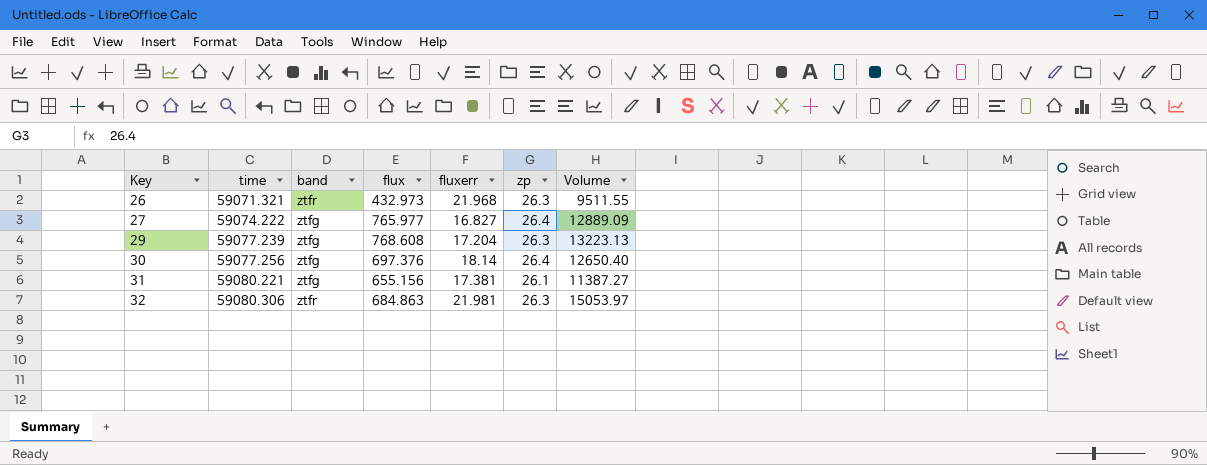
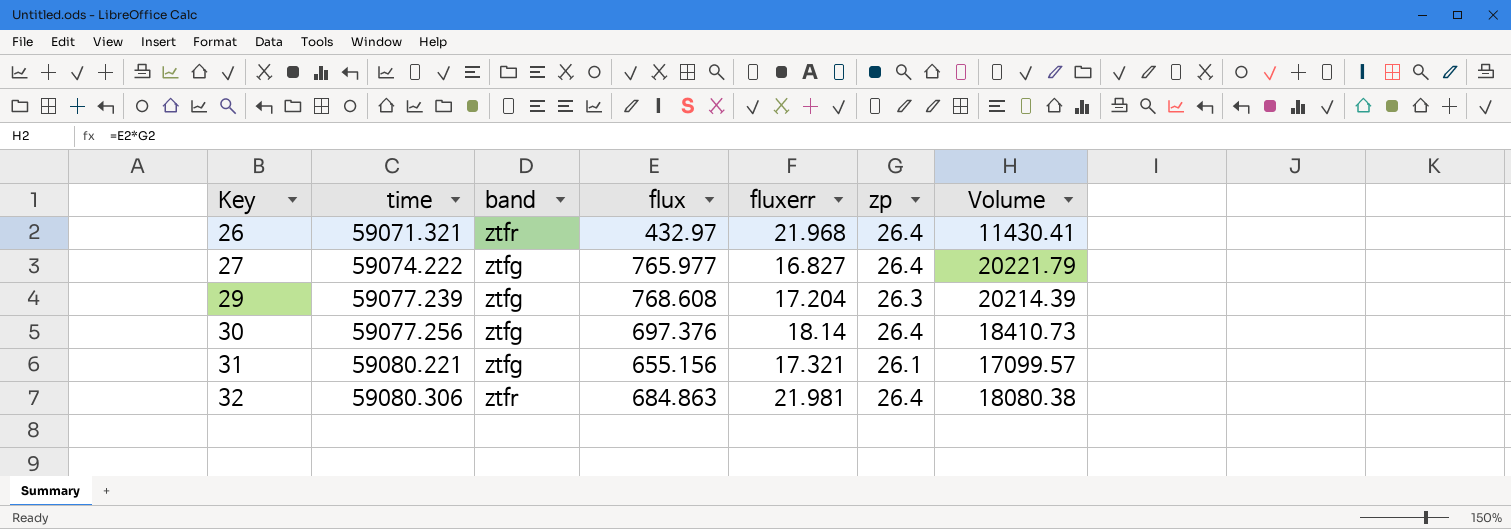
column Volume | formula: [flux] * [fluxerr] -> [flux] * [zp]
26 | flux: 432.973 -> 432.97
26 | zp: 26.3 -> 26.4
31 | fluxerr: 17.381 -> 17.321
32 | zp: 26.3 -> 26.4

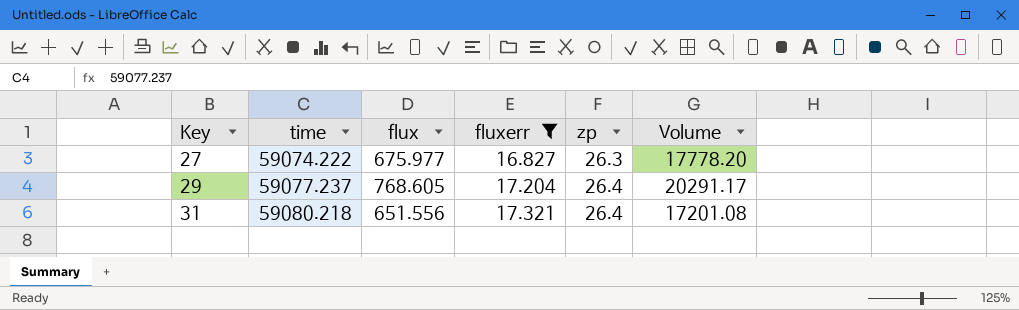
filter: none -> fluxerr <= 17.321
column band | position: 3 -> none
27 | flux: 765.977 -> 675.977
27 | zp: 26.4 -> 26.3
27 | Volume: 20221.79 -> 17778.20
29 | time: 59077.239 -> 59077.237
29 | flux: 768.608 -> 768.605
29 | zp: 26.3 -> 26.4
29 | Volume: 20214.39 -> 20291.17
31 | time: 59080.221 -> 59080.218
31 | flux: 655.156 -> 651.556
31 | zp: 26.1 -> 26.4
31 | Volume: 17099.57 -> 17201.08

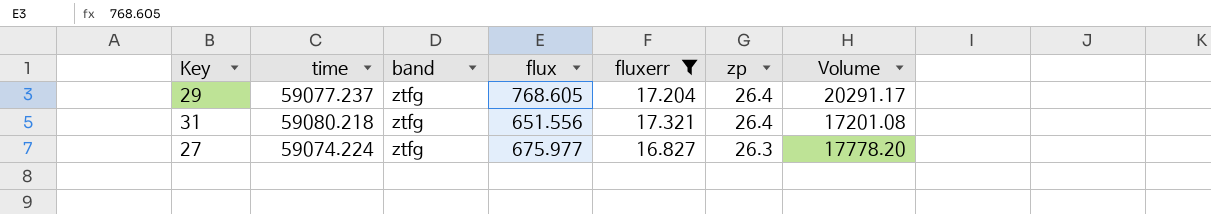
row order: Key ascending -> zp descending
column band | position: none -> 3
27 | time: 59074.222 -> 59074.224

